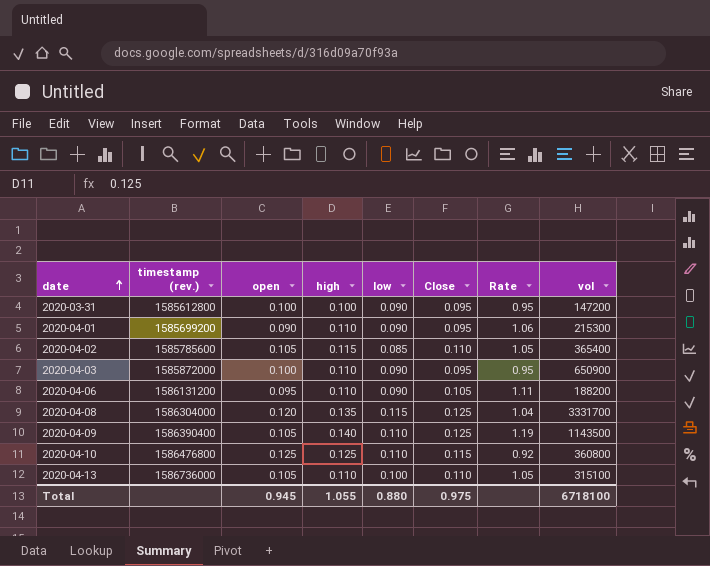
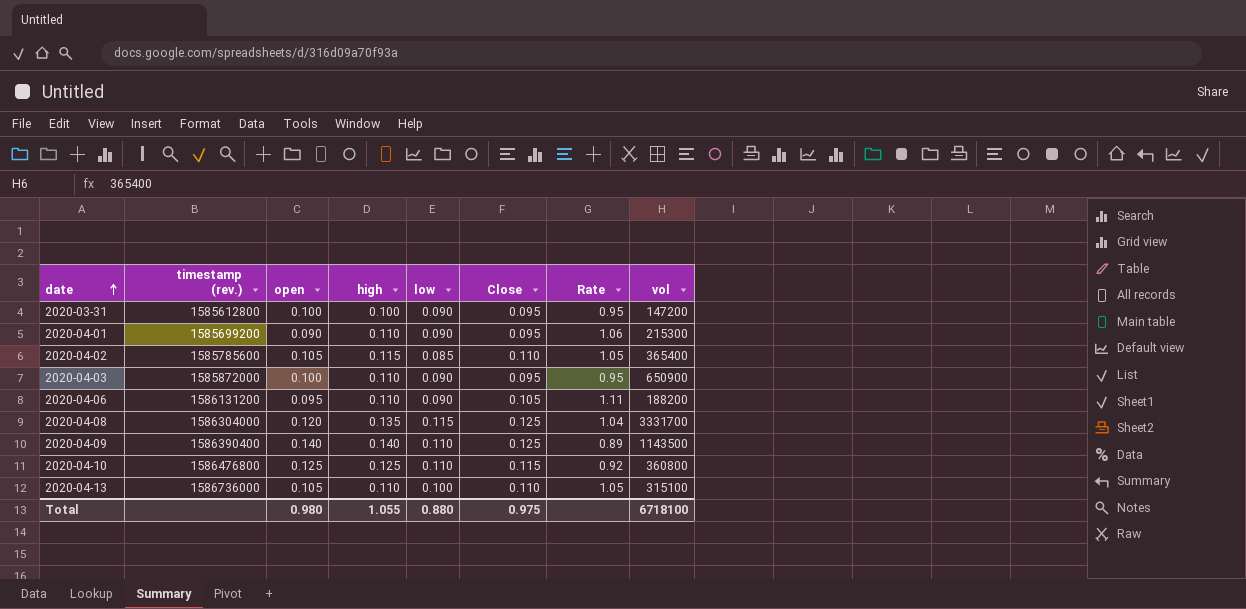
2020-04-09 | open: 0.105 -> 0.140
2020-04-09 | Rate: 1.19 -> 0.89
Total | open: 0.945 -> 0.980

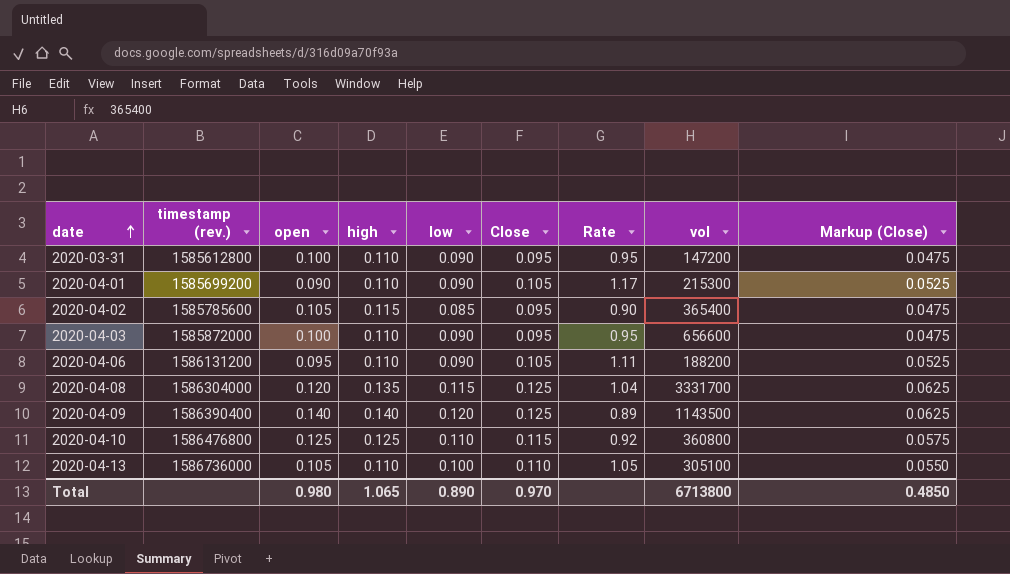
column Markup (Close) | formula: none -> [Close] * 0.5
2020-03-31 | high: 0.100 -> 0.110
2020-04-01 | Close: 0.095 -> 0.105
2020-04-01 | Rate: 1.06 -> 1.17
2020-04-02 | Close: 0.110 -> 0.095
2020-04-02 | Rate: 1.05 -> 0.90
2020-04-03 | vol: 650900 -> 656600
2020-04-09 | low: 0.110 -> 0.120
2020-04-13 | vol: 315100 -> 305100
Total | high: 1.055 -> 1.065
Total | low: 0.880 -> 0.890
Total | Close: 0.975 -> 0.970
Total | vol: 6718100 -> 6713800

